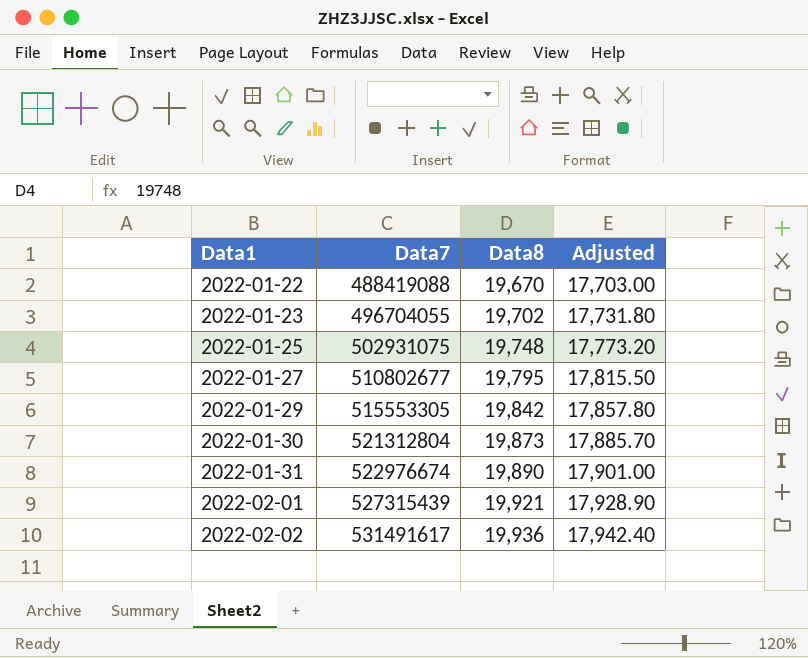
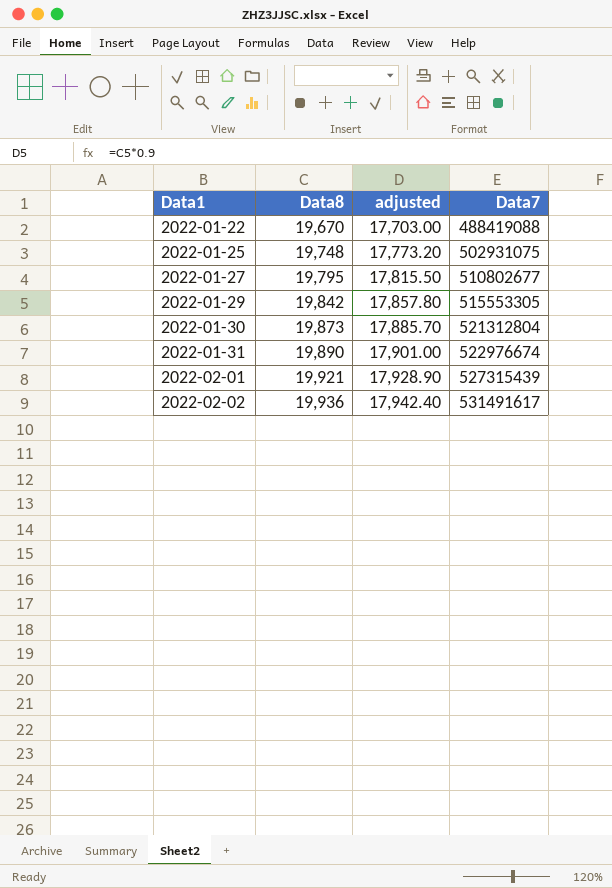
column name: Adjusted -> adjusted
column Data7 | position: 2 -> 4
row 2022-01-23: 496704055 | 19,702 | 17,731.80 -> none

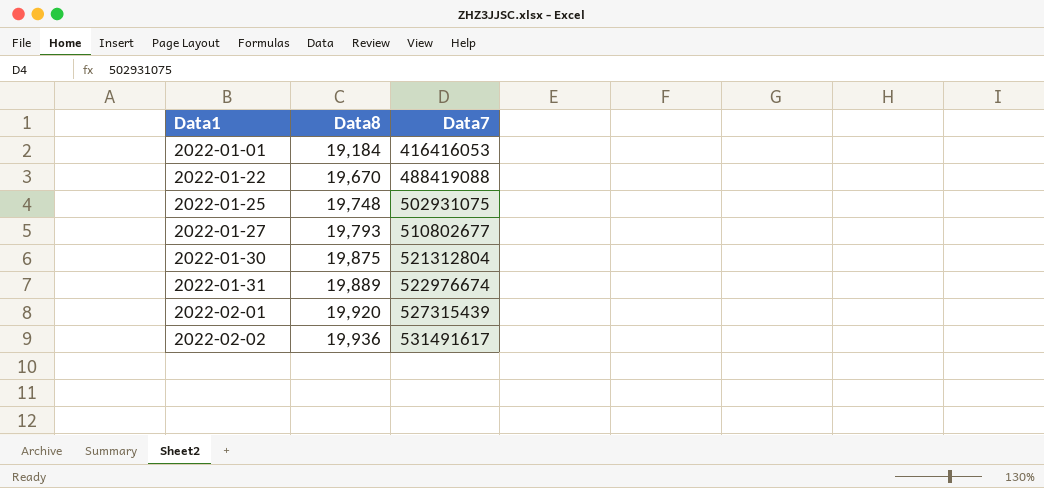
column adjusted | formula: [Data8] * 0.9 -> none
row 2022-01-29: 19,842 | 17,857.80 | 515553305 -> none
row 2022-01-01: none -> 19,184 | 416416053
2022-01-27 | Data8: 19,795 -> 19,793
2022-01-30 | Data8: 19,873 -> 19,875
2022-01-31 | Data8: 19,890 -> 19,889
2022-02-01 | Data8: 19,921 -> 19,920

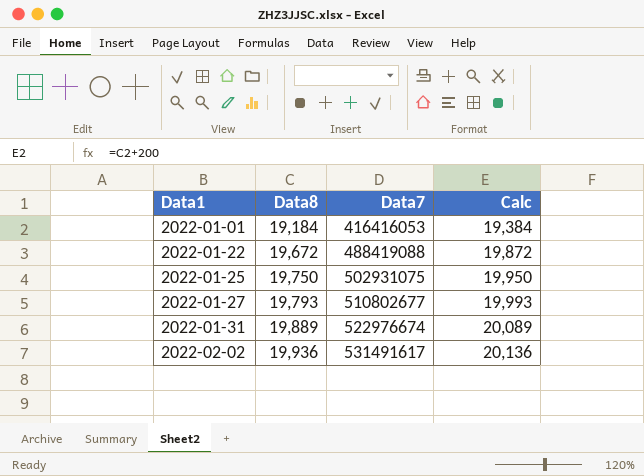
column Calc | formula: none -> [Data8] + 200
row 2022-01-30: 19,875 | 521312804 -> none
row 2022-02-01: 19,920 | 527315439 -> none
2022-01-22 | Data8: 19,670 -> 19,672
2022-01-25 | Data8: 19,748 -> 19,750

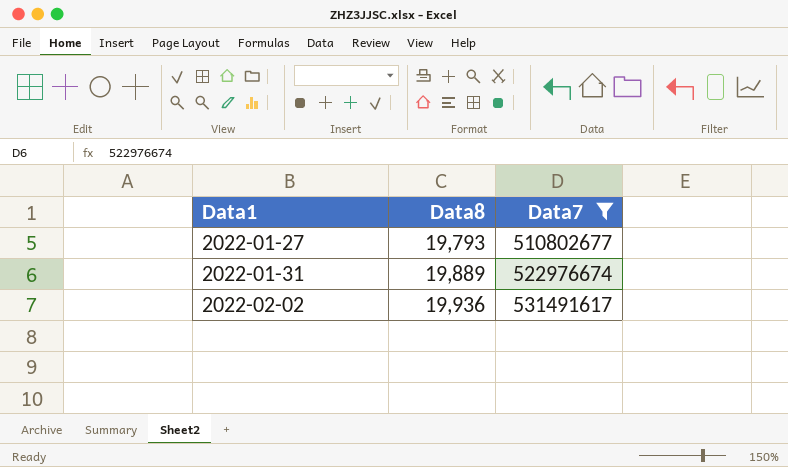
filter: none -> Data7 >= 510802677
column Calc | formula: [Data8] + 200 -> none

